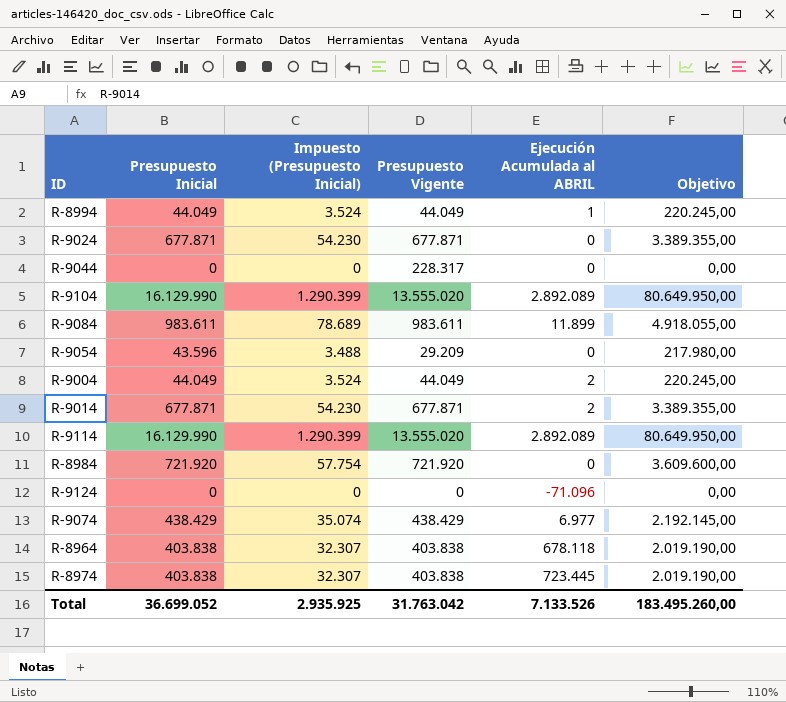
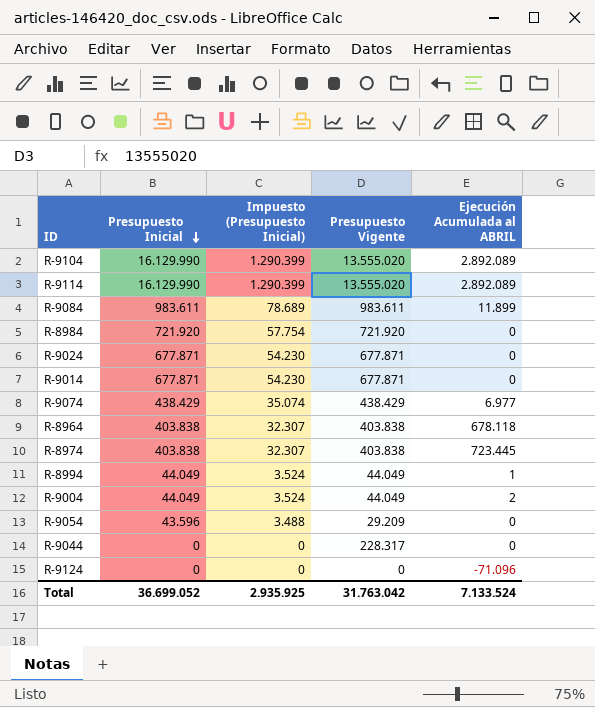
row order: none -> Presupuesto Inicial descending
column Objetivo | formula: [Presupuesto Inicial] * 5 -> none
R-9014 | Ejecución Acumulada al ABRIL: 2 -> 0
Total | Ejecución Acumulada al ABRIL: 7.133.526 -> 7.133.524

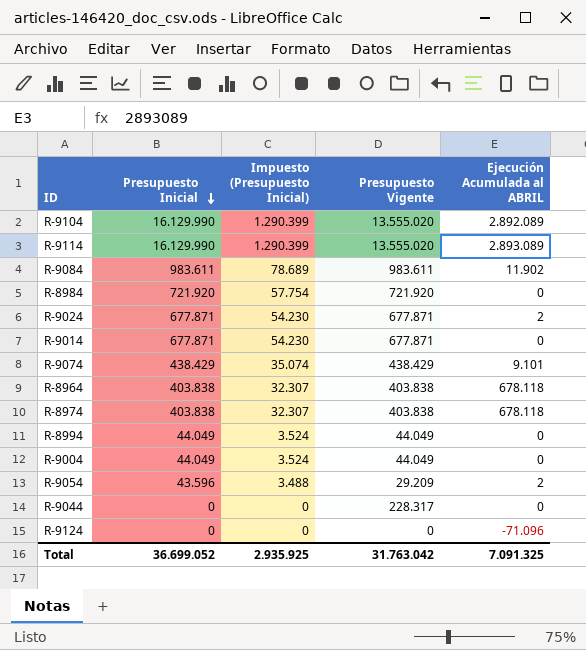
R-9114 | Ejecución Acumulada al ABRIL: 2.892.089 -> 2.893.089
R-9084 | Ejecución Acumulada al ABRIL: 11.899 -> 11.902
R-9024 | Ejecución Acumulada al ABRIL: 0 -> 2
R-9074 | Ejecución Acumulada al ABRIL: 6.977 -> 9.101
R-8974 | Ejecución Acumulada al ABRIL: 723.445 -> 678.118
R-8994 | Ejecución Acumulada al ABRIL: 1 -> 0
R-9004 | Ejecución Acumulada al ABRIL: 2 -> 0
R-9054 | Ejecución Acumulada al ABRIL: 0 -> 2
Total | Ejecución Acumulada al ABRIL: 7.133.524 -> 7.091.325

